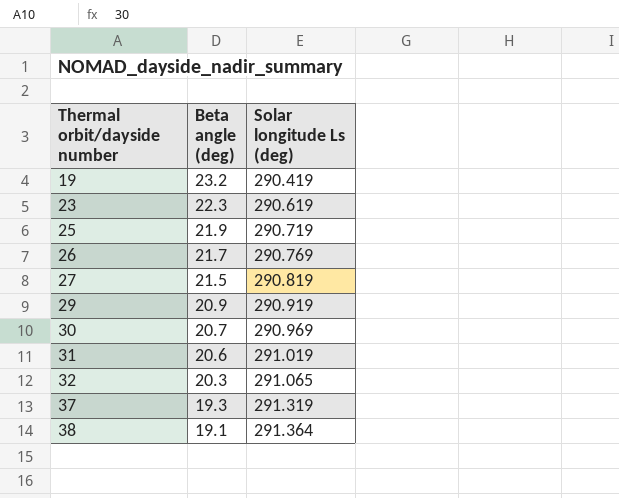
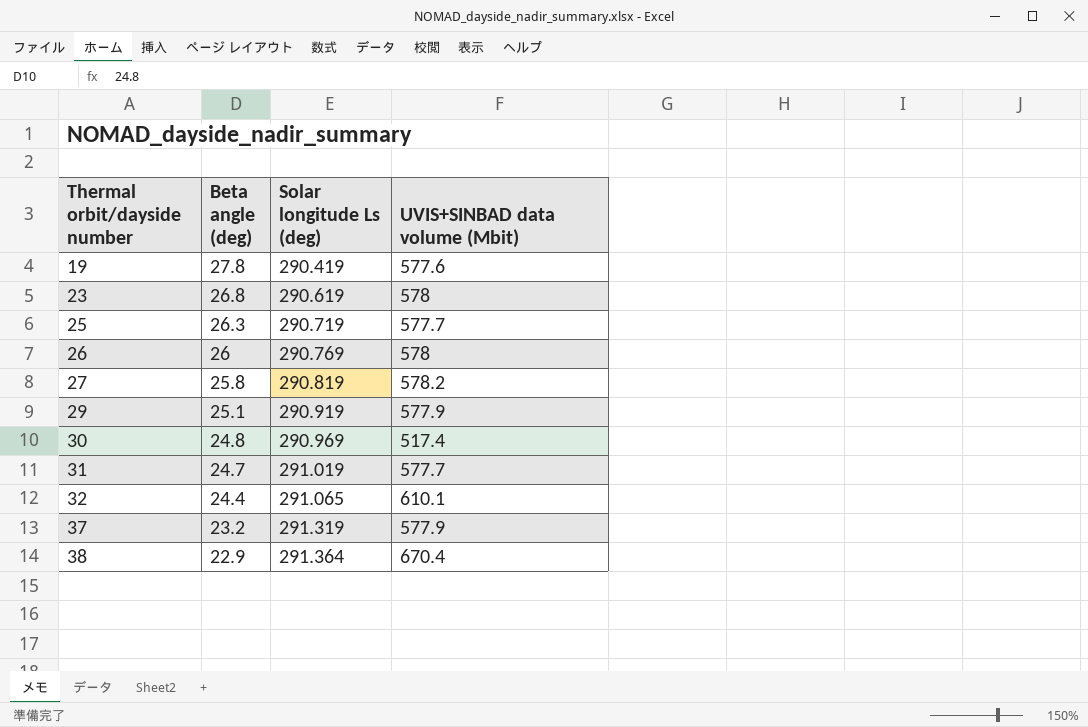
column UVIS+SINBAD data volume (Mbit) | position: none -> 4
19 | Beta angle (deg): 23.2 -> 27.8
23 | Beta angle (deg): 22.3 -> 26.8
25 | Beta angle (deg): 21.9 -> 26.3
26 | Beta angle (deg): 21.7 -> 26
27 | Beta angle (deg): 21.5 -> 25.8
29 | Beta angle (deg): 20.9 -> 25.1
30 | Beta angle (deg): 20.7 -> 24.8
31 | Beta angle (deg): 20.6 -> 24.7
32 | Beta angle (deg): 20.3 -> 24.4
37 | Beta angle (deg): 19.3 -> 23.2
38 | Beta angle (deg): 19.1 -> 22.9

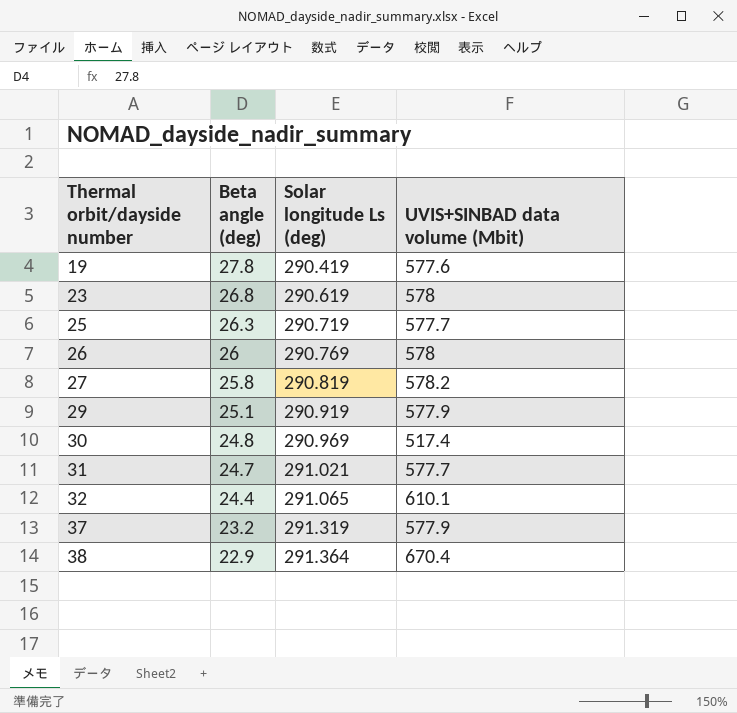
31 | Solar longitude Ls (deg): 291.019 -> 291.021

